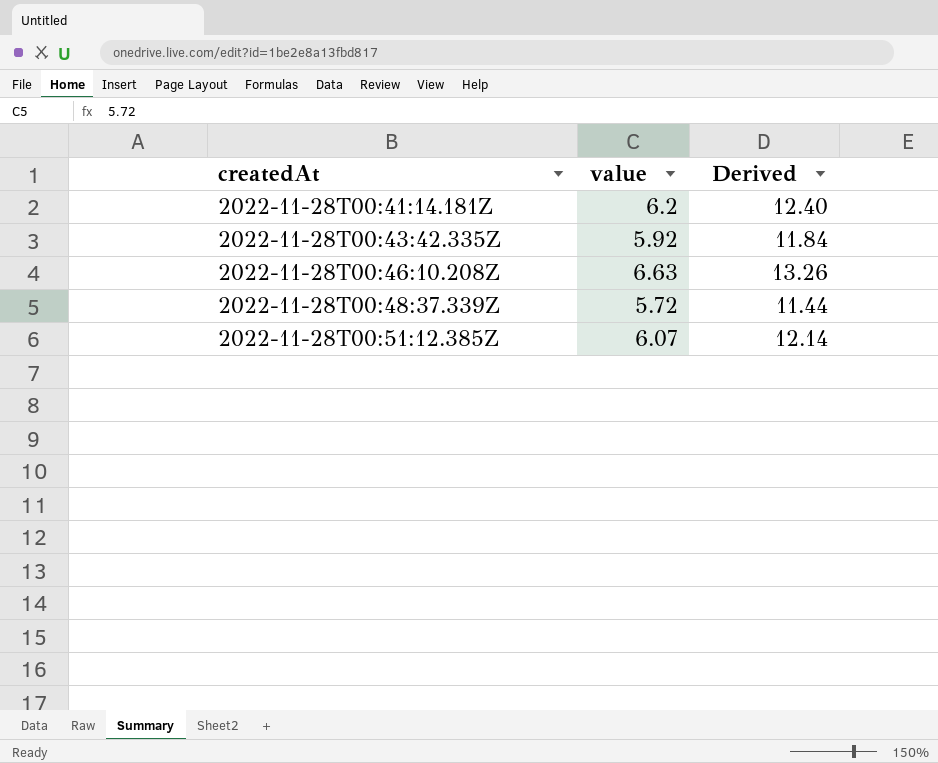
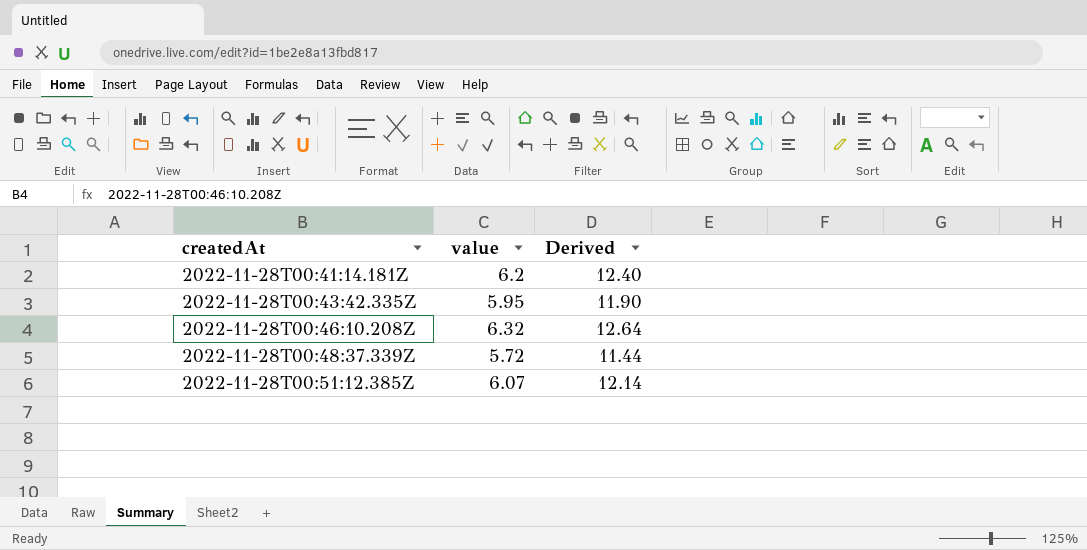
2022-11-28T00:43:42.335Z | value: 5.92 -> 5.95
2022-11-28T00:43:42.335Z | Derived: 11.84 -> 11.90
2022-11-28T00:46:10.208Z | value: 6.63 -> 6.32
2022-11-28T00:46:10.208Z | Derived: 13.26 -> 12.64

